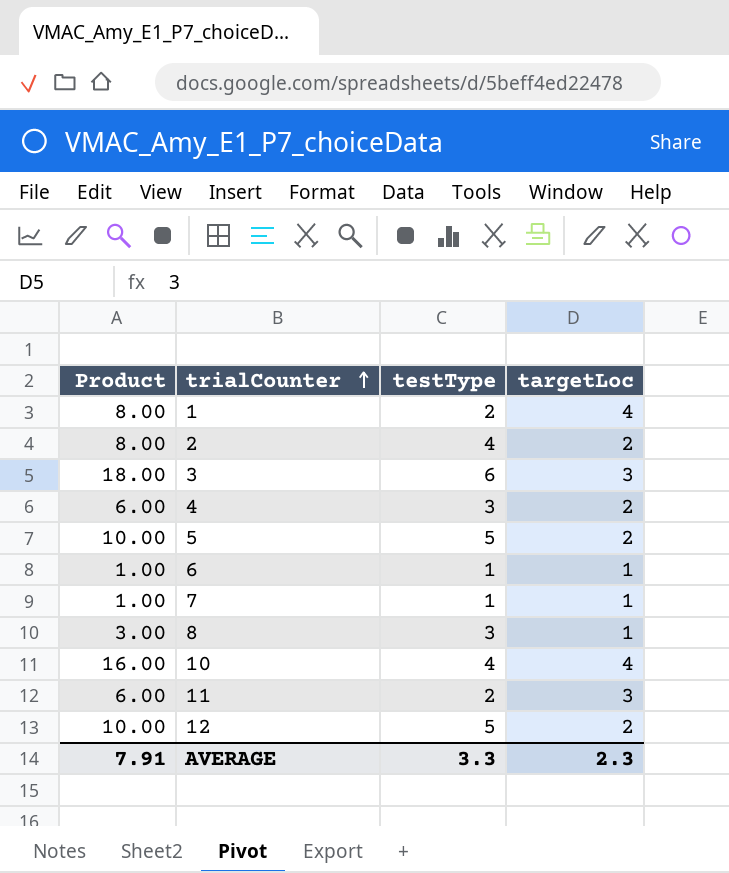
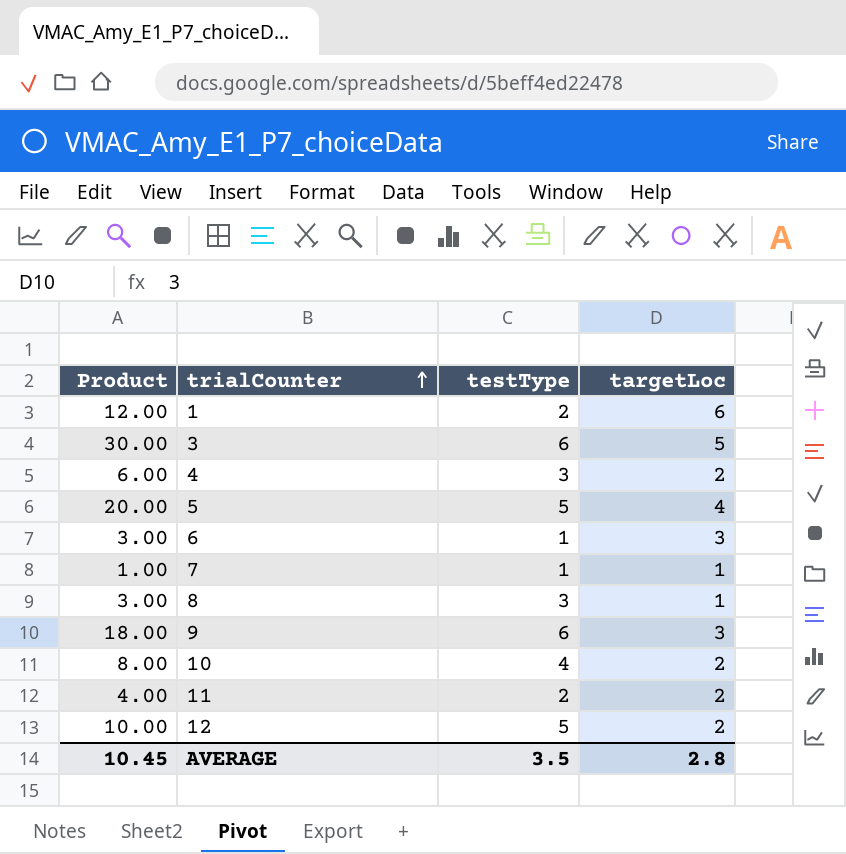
row 2: 8.00 | 4 | 2 -> none
1 | Product: 8.00 -> 12.00
1 | targetLoc: 4 -> 6
3 | Product: 18.00 -> 30.00
3 | targetLoc: 3 -> 5
5 | Product: 10.00 -> 20.00
5 | targetLoc: 2 -> 4
6 | Product: 1.00 -> 3.00
6 | targetLoc: 1 -> 3
row 9: none -> 18.00 | 6 | 3
10 | Product: 16.00 -> 8.00
10 | targetLoc: 4 -> 2
11 | Product: 6.00 -> 4.00
11 | targetLoc: 3 -> 2
AVERAGE | Product: 7.91 -> 10.45
AVERAGE | testType: 3.3 -> 3.5
AVERAGE | targetLoc: 2.3 -> 2.8

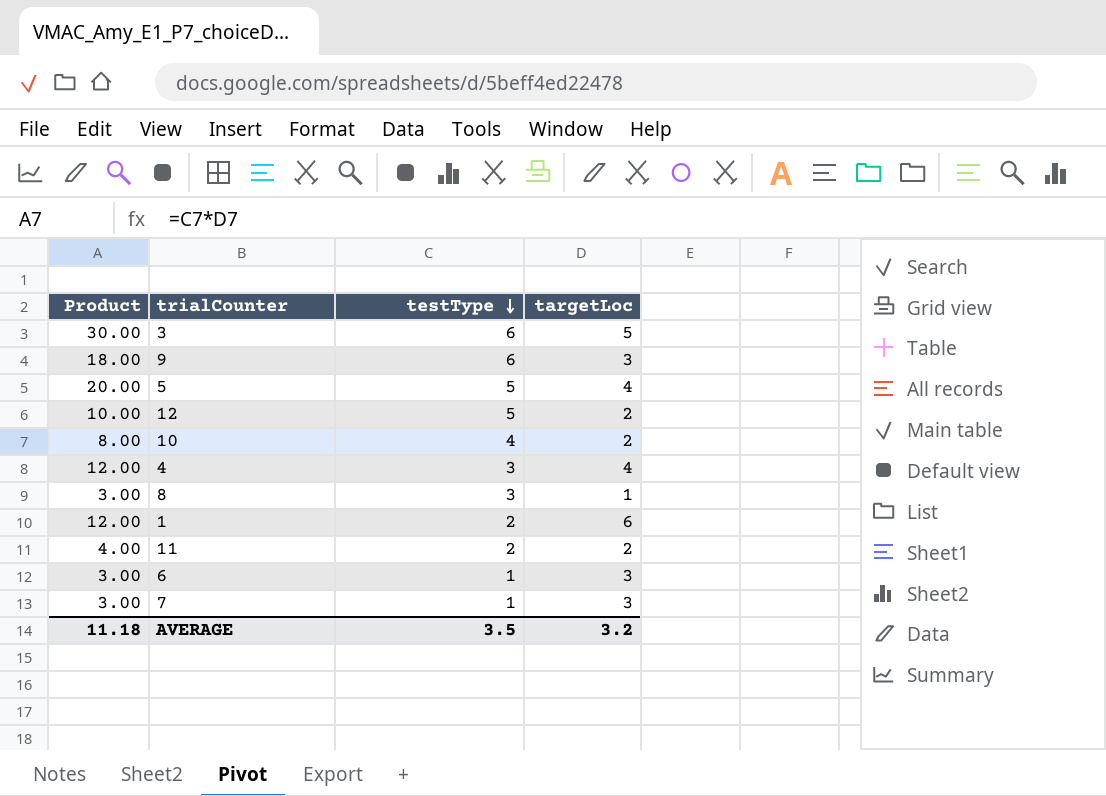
row order: trialCounter ascending -> testType descending
4 | Product: 6.00 -> 12.00
4 | targetLoc: 2 -> 4
7 | Product: 1.00 -> 3.00
7 | targetLoc: 1 -> 3
AVERAGE | Product: 10.45 -> 11.18
AVERAGE | targetLoc: 2.8 -> 3.2

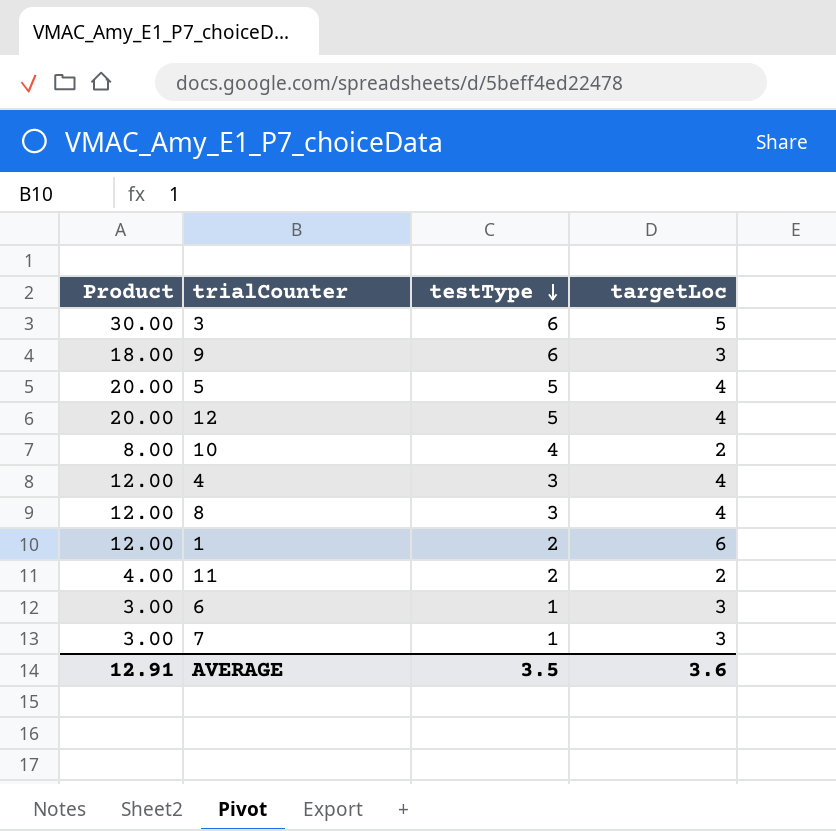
12 | Product: 10.00 -> 20.00
12 | targetLoc: 2 -> 4
8 | Product: 3.00 -> 12.00
8 | targetLoc: 1 -> 4
AVERAGE | Product: 11.18 -> 12.91
AVERAGE | targetLoc: 3.2 -> 3.6

